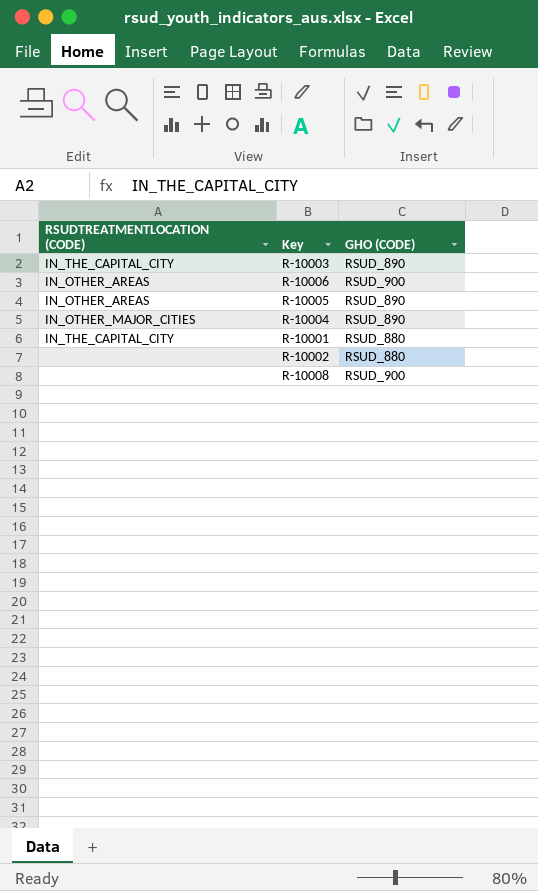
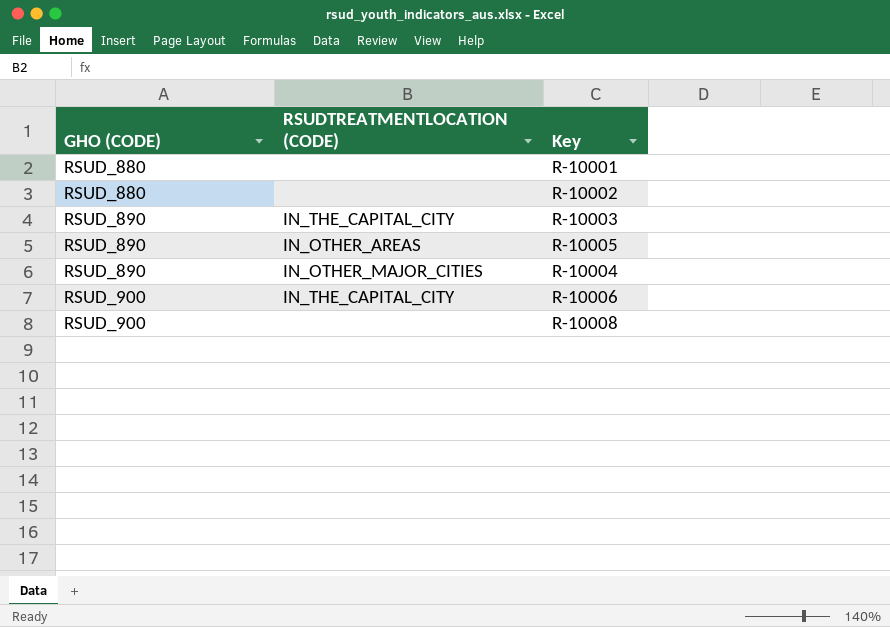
row order: none -> GHO (CODE) ascending
column GHO (CODE) | position: 3 -> 1
R-10001 | RSUDTREATMENTLOCATION (CODE): IN_THE_CAPITAL_CITY -> none
R-10006 | RSUDTREATMENTLOCATION (CODE): IN_OTHER_AREAS -> IN_THE_CAPITAL_CITY

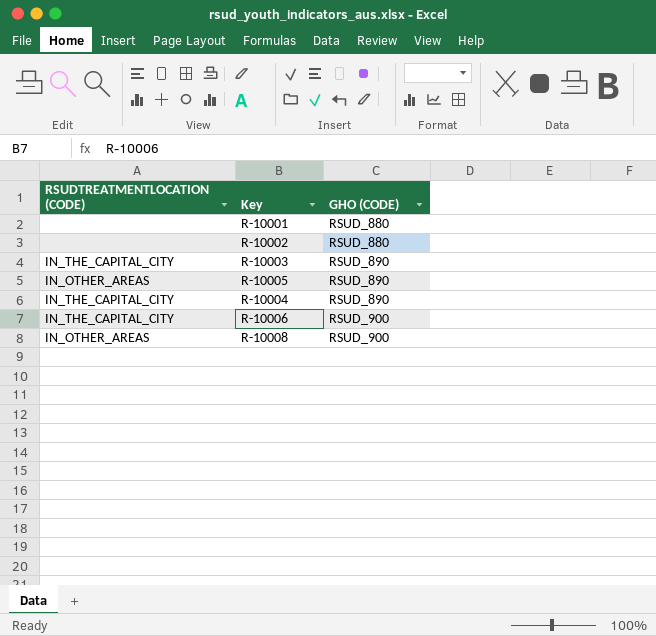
column GHO (CODE) | position: 1 -> 3
R-10004 | RSUDTREATMENTLOCATION (CODE): IN_OTHER_MAJOR_CITIES -> IN_THE_CAPITAL_CITY
R-10008 | RSUDTREATMENTLOCATION (CODE): none -> IN_OTHER_AREAS

